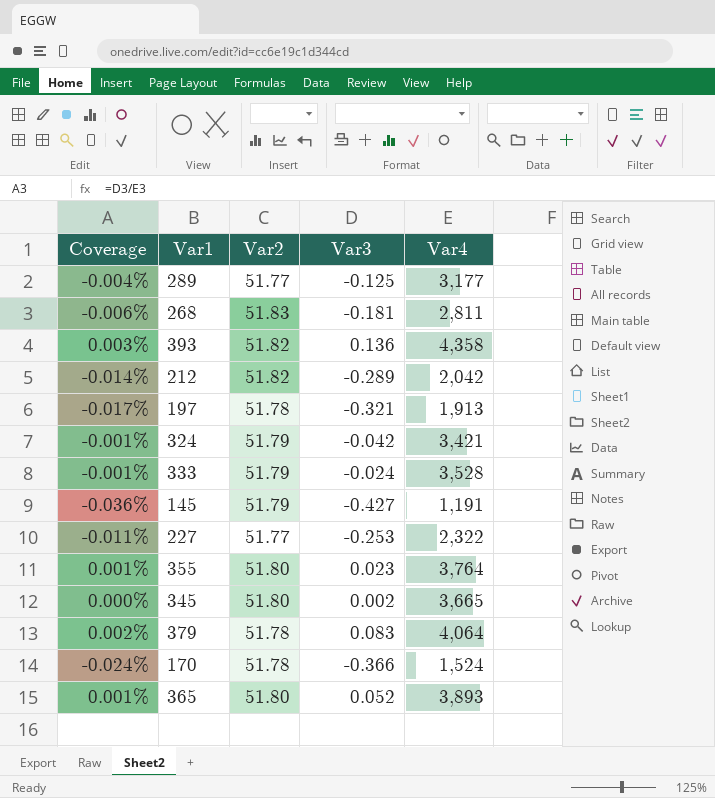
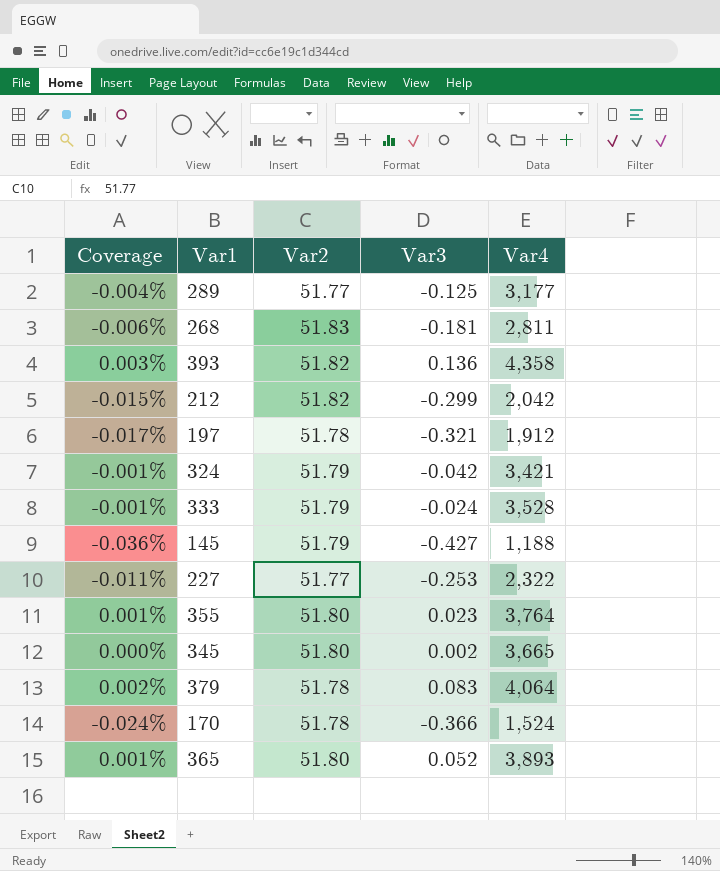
212 | Coverage: -0.014% -> -0.015%
212 | Var3: -0.289 -> -0.299
197 | Var4: 1,913 -> 1,912
145 | Var4: 1,191 -> 1,188

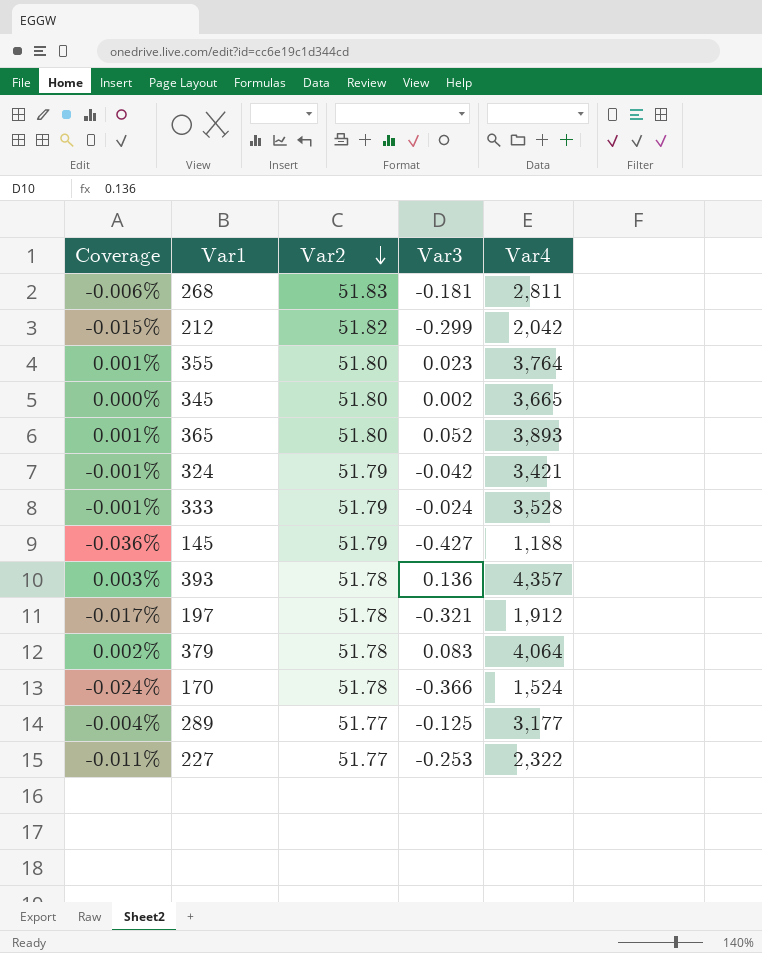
row order: none -> Var2 descending
393 | Var2: 51.82 -> 51.78
393 | Var4: 4,358 -> 4,357

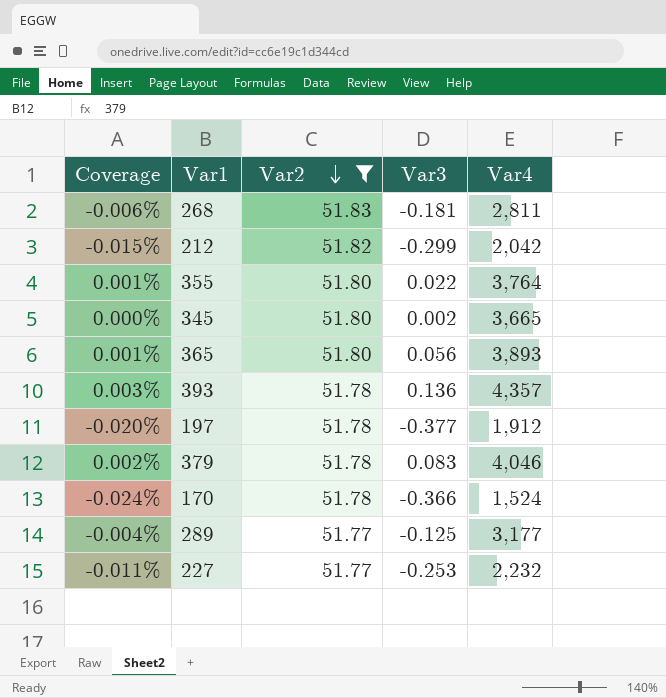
filter: none -> Var2 != 51.79
355 | Var3: 0.023 -> 0.022
365 | Var3: 0.052 -> 0.056
197 | Coverage: -0.017% -> -0.020%
197 | Var3: -0.321 -> -0.377
379 | Var4: 4,064 -> 4,046
227 | Var4: 2,322 -> 2,232

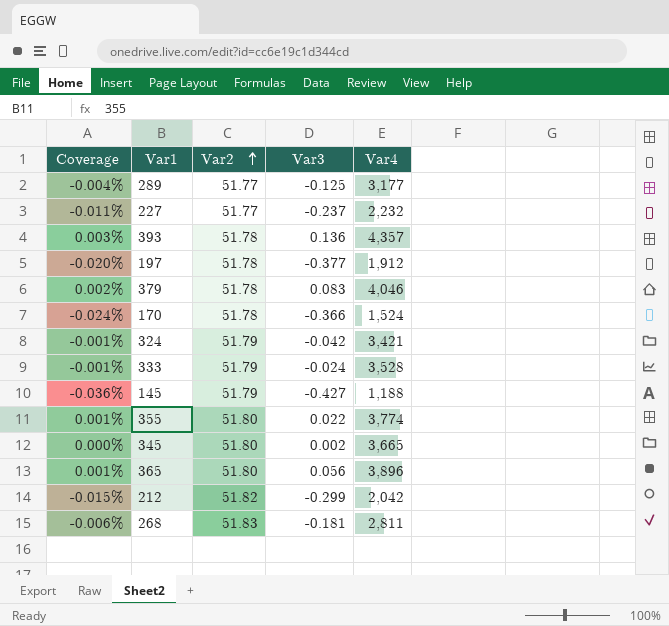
filter: Var2 != 51.79 -> none
row order: Var2 descending -> Var2 ascending
227 | Var3: -0.253 -> -0.237
355 | Var4: 3,764 -> 3,774
365 | Var4: 3,893 -> 3,896

